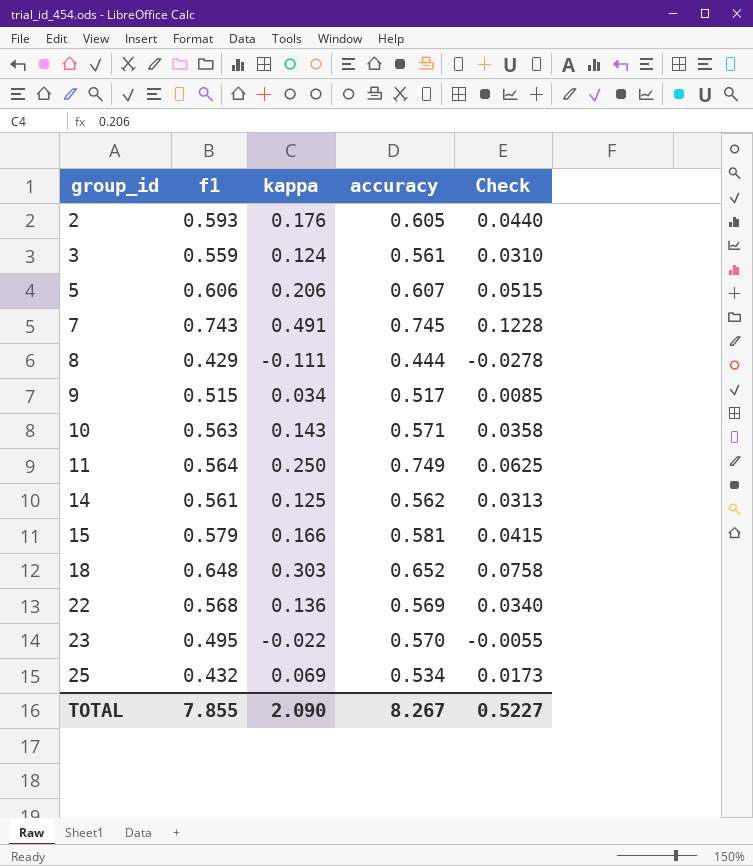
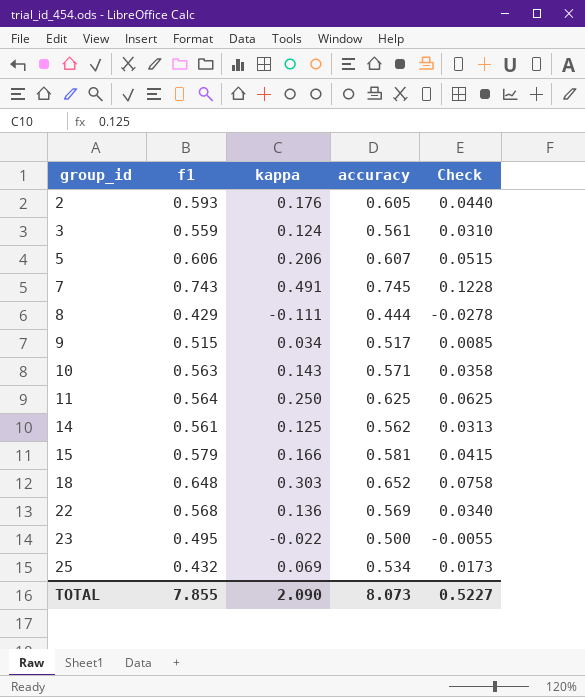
11 | accuracy: 0.749 -> 0.625
23 | accuracy: 0.570 -> 0.500
TOTAL | accuracy: 8.267 -> 8.073

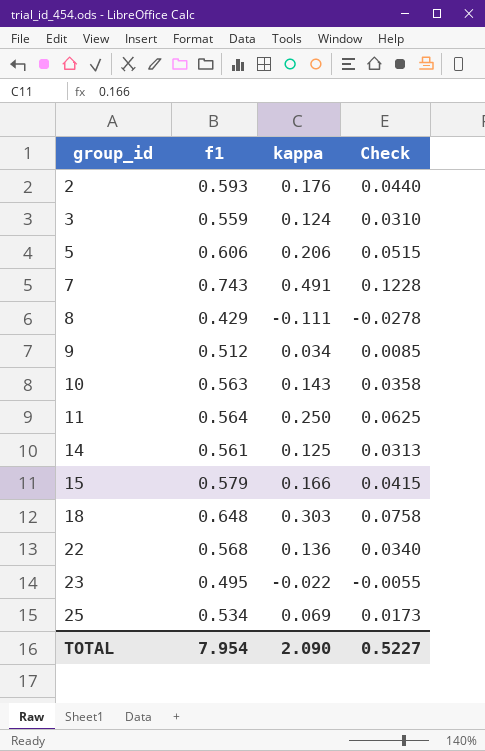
column accuracy | position: 4 -> none
9 | f1: 0.515 -> 0.512
25 | f1: 0.432 -> 0.534
TOTAL | f1: 7.855 -> 7.954

